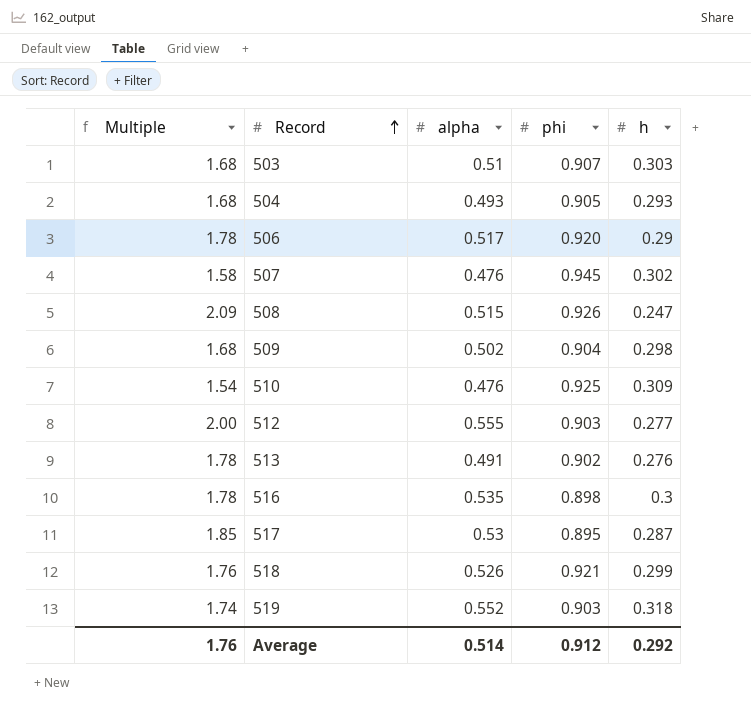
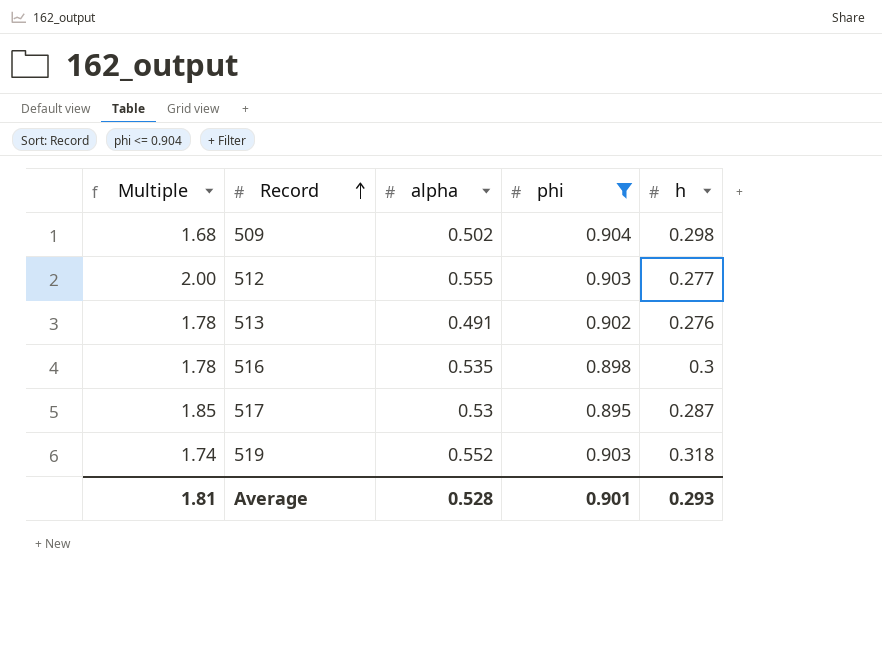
filter: none -> phi <= 0.904
Average | Multiple: 1.76 -> 1.81
Average | alpha: 0.514 -> 0.528
Average | phi: 0.912 -> 0.901
Average | h: 0.292 -> 0.293

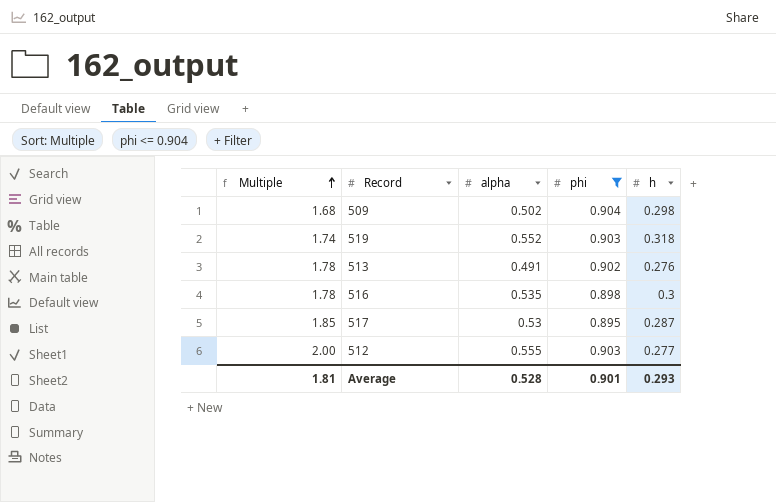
row order: Record ascending -> Multiple ascending

